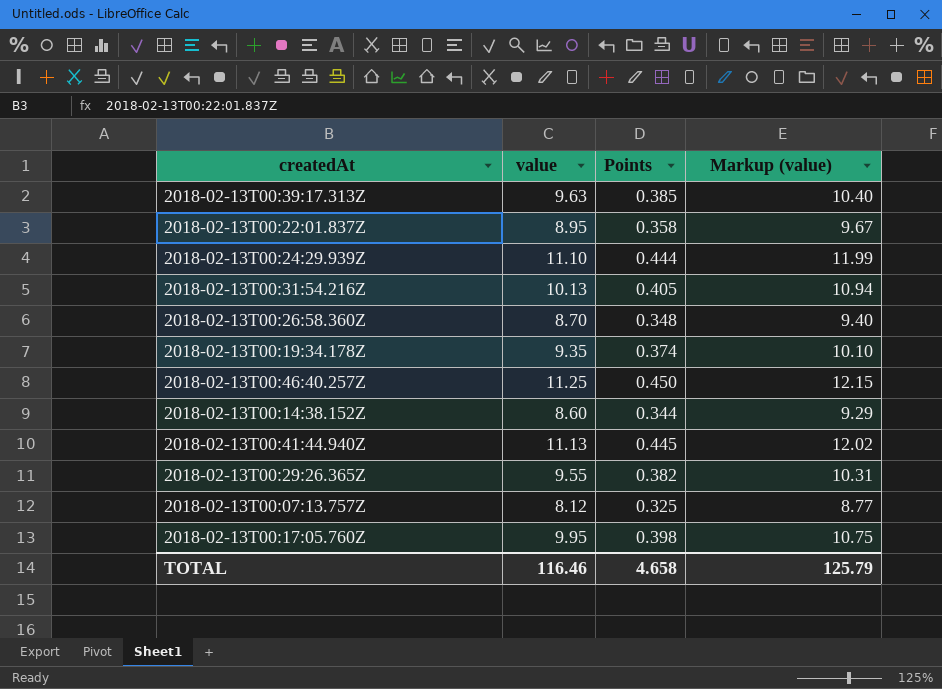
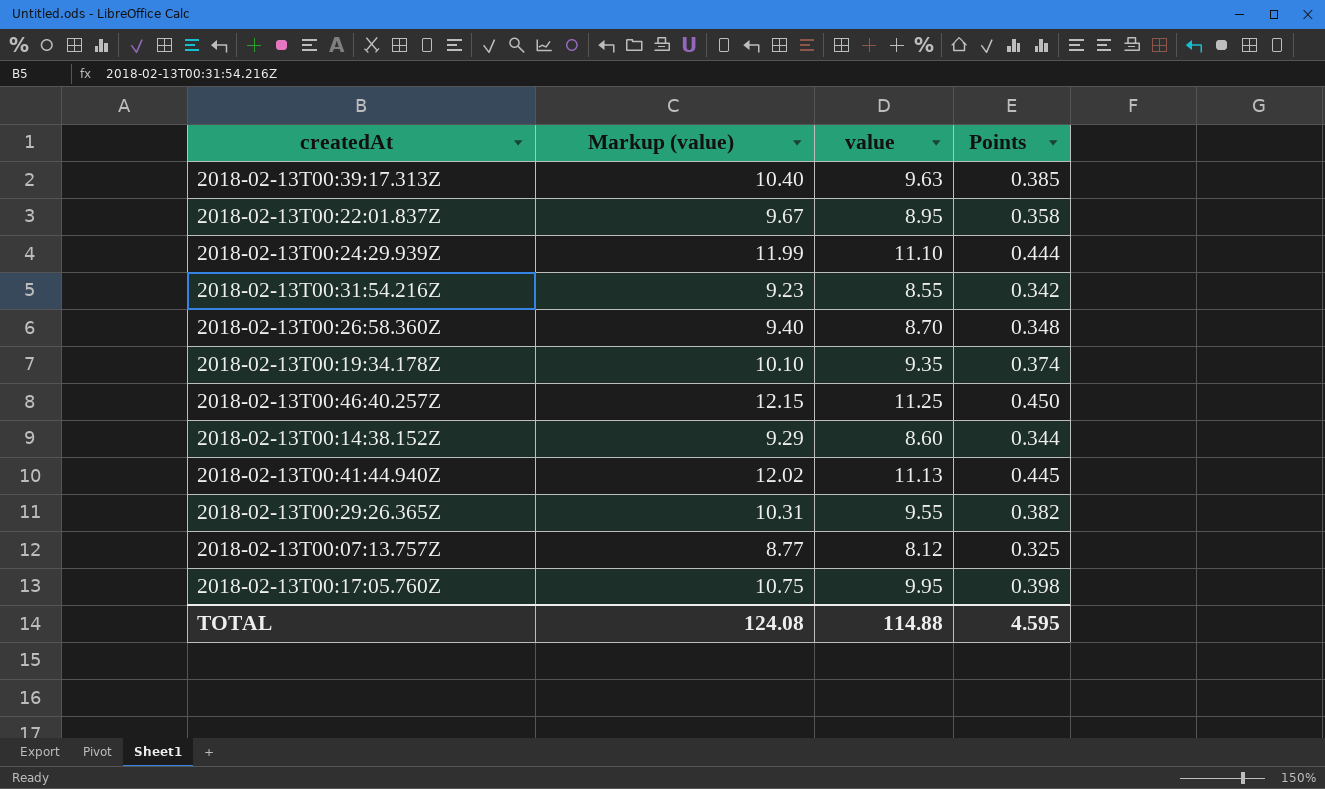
column Markup (value) | position: 4 -> 2
2018-02-13T00:31:54.216Z | Markup (value): 10.94 -> 9.23
2018-02-13T00:31:54.216Z | value: 10.13 -> 8.55
2018-02-13T00:31:54.216Z | Points: 0.405 -> 0.342
TOTAL | Markup (value): 125.79 -> 124.08
TOTAL | value: 116.46 -> 114.88
TOTAL | Points: 4.658 -> 4.595

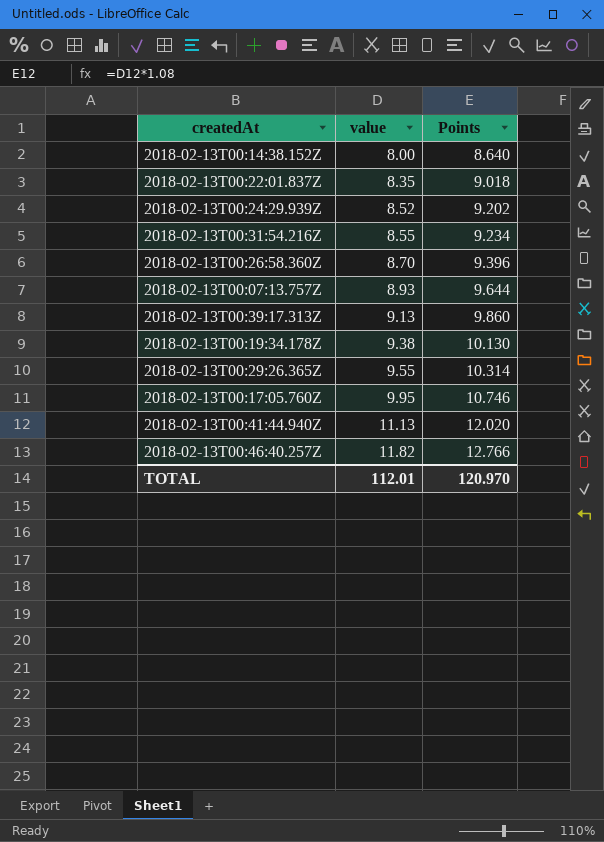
row order: none -> value ascending
column Markup (value) | formula: [value] * 1.08 -> none
column Points | formula: [value] * 0.04 -> [value] * 1.08
2018-02-13T00:14:38.152Z | value: 8.60 -> 8.00
2018-02-13T00:22:01.837Z | value: 8.95 -> 8.35
2018-02-13T00:24:29.939Z | value: 11.10 -> 8.52
2018-02-13T00:07:13.757Z | value: 8.12 -> 8.93
2018-02-13T00:39:17.313Z | value: 9.63 -> 9.13
2018-02-13T00:19:34.178Z | value: 9.35 -> 9.38
2018-02-13T00:46:40.257Z | value: 11.25 -> 11.82
TOTAL | value: 114.88 -> 112.01
TOTAL | Points: 4.595 -> 120.970

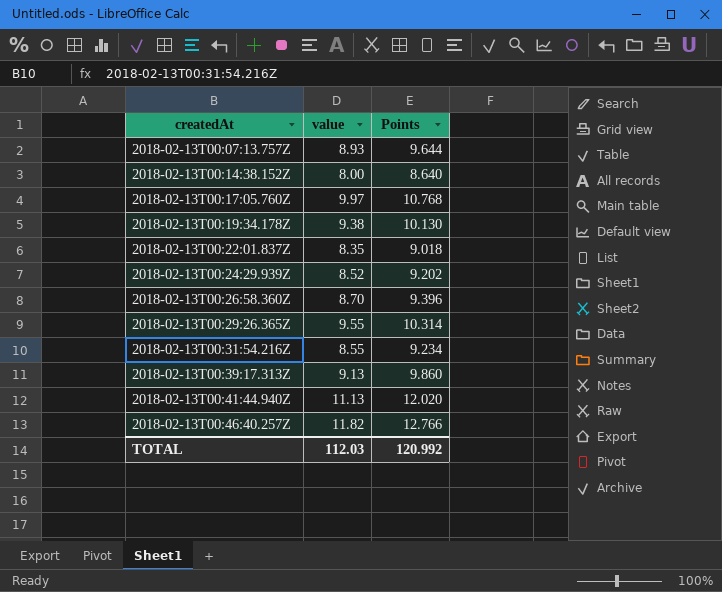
row order: value ascending -> createdAt ascending
2018-02-13T00:17:05.760Z | value: 9.95 -> 9.97
2018-02-13T00:17:05.760Z | Points: 10.746 -> 10.768
TOTAL | value: 112.01 -> 112.03
TOTAL | Points: 120.970 -> 120.992

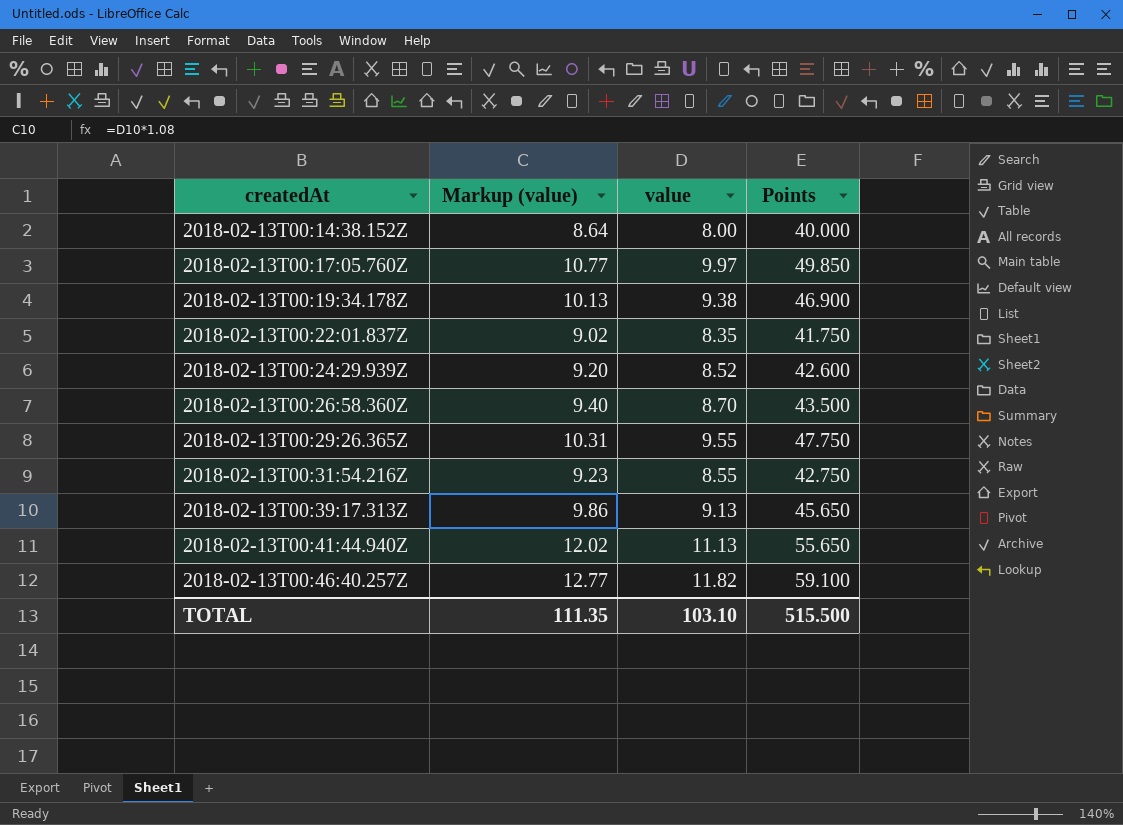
column Markup (value) | formula: none -> [value] * 1.08
column Points | formula: [value] * 1.08 -> [value] * 5
row 2018-02-13T00:07:13.757Z: 8.93 | 9.644 -> none
TOTAL | value: 112.03 -> 103.10
TOTAL | Points: 120.992 -> 515.500

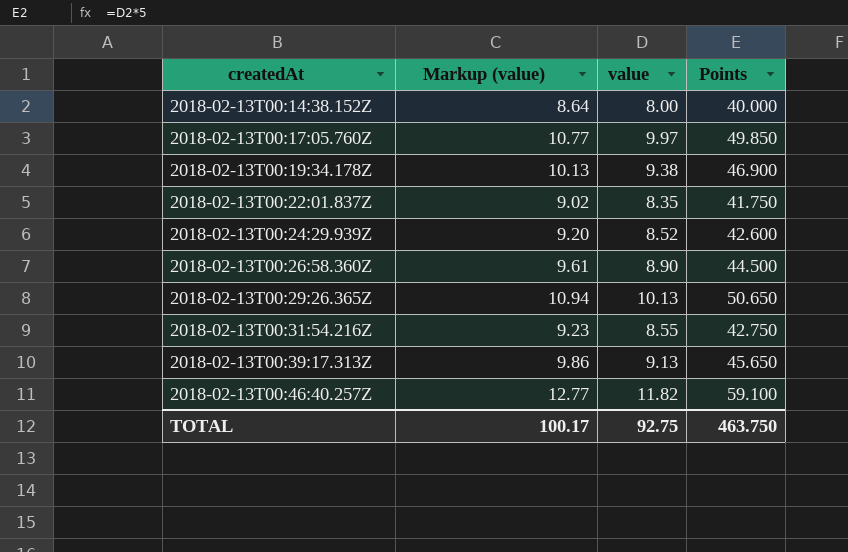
row 2018-02-13T00:41:44.940Z: 12.02 | 11.13 | 55.650 -> none
2018-02-13T00:26:58.360Z | Markup (value): 9.40 -> 9.61
2018-02-13T00:26:58.360Z | value: 8.70 -> 8.90
2018-02-13T00:26:58.360Z | Points: 43.500 -> 44.500
2018-02-13T00:29:26.365Z | Markup (value): 10.31 -> 10.94
2018-02-13T00:29:26.365Z | value: 9.55 -> 10.13
2018-02-13T00:29:26.365Z | Points: 47.750 -> 50.650
TOTAL | Markup (value): 111.35 -> 100.17
TOTAL | value: 103.10 -> 92.75
TOTAL | Points: 515.500 -> 463.750

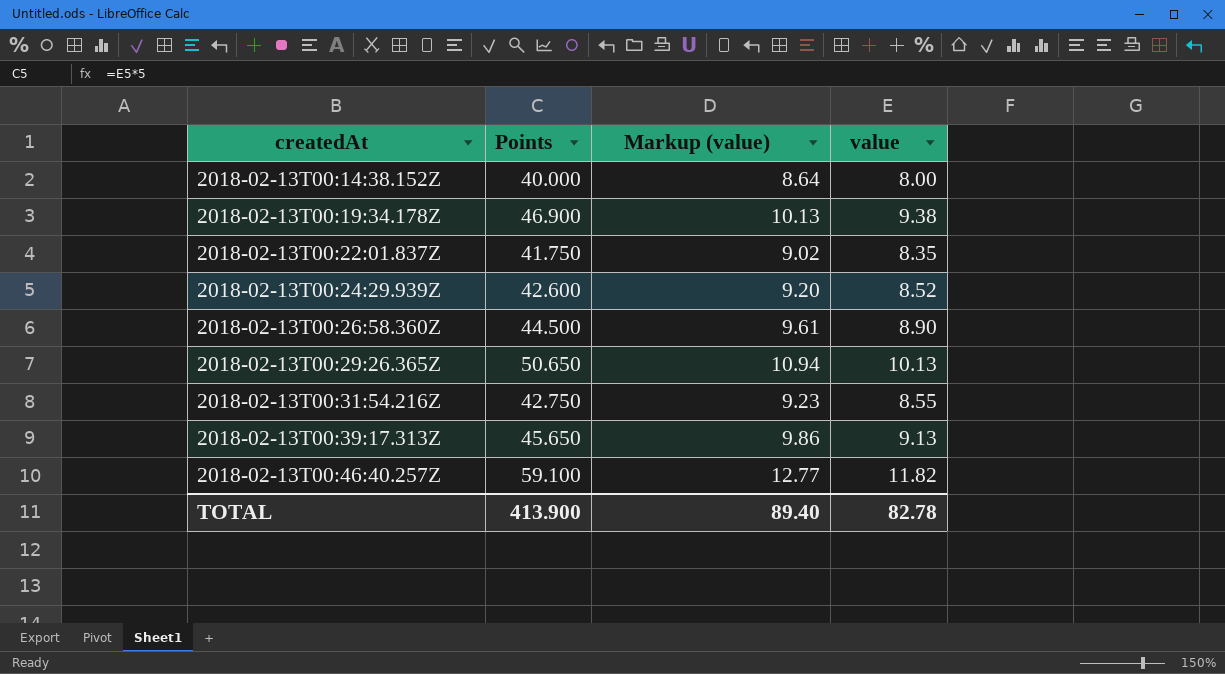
column Points | position: 4 -> 2
row 2018-02-13T00:17:05.760Z: 10.77 | 9.97 | 49.850 -> none
TOTAL | Points: 463.750 -> 413.900
TOTAL | Markup (value): 100.17 -> 89.40
TOTAL | value: 92.75 -> 82.78

